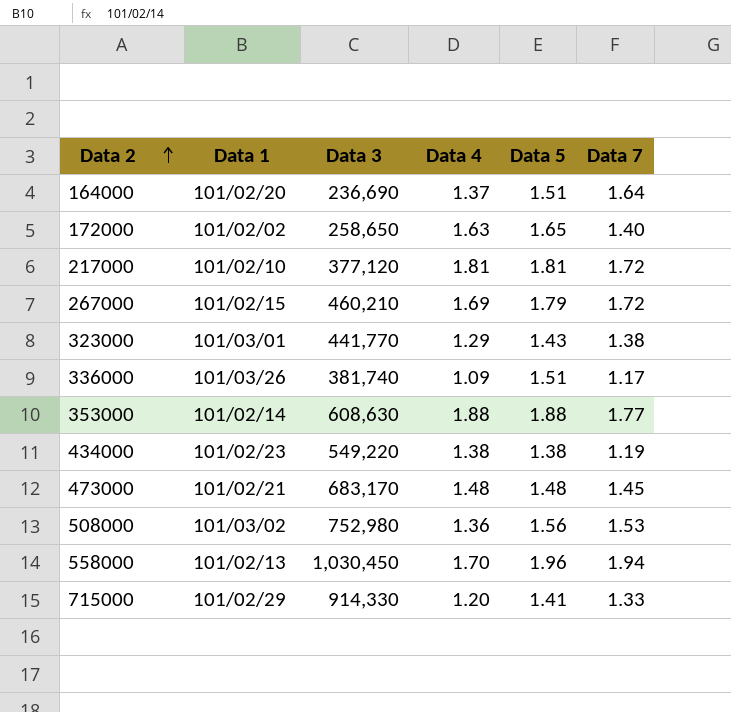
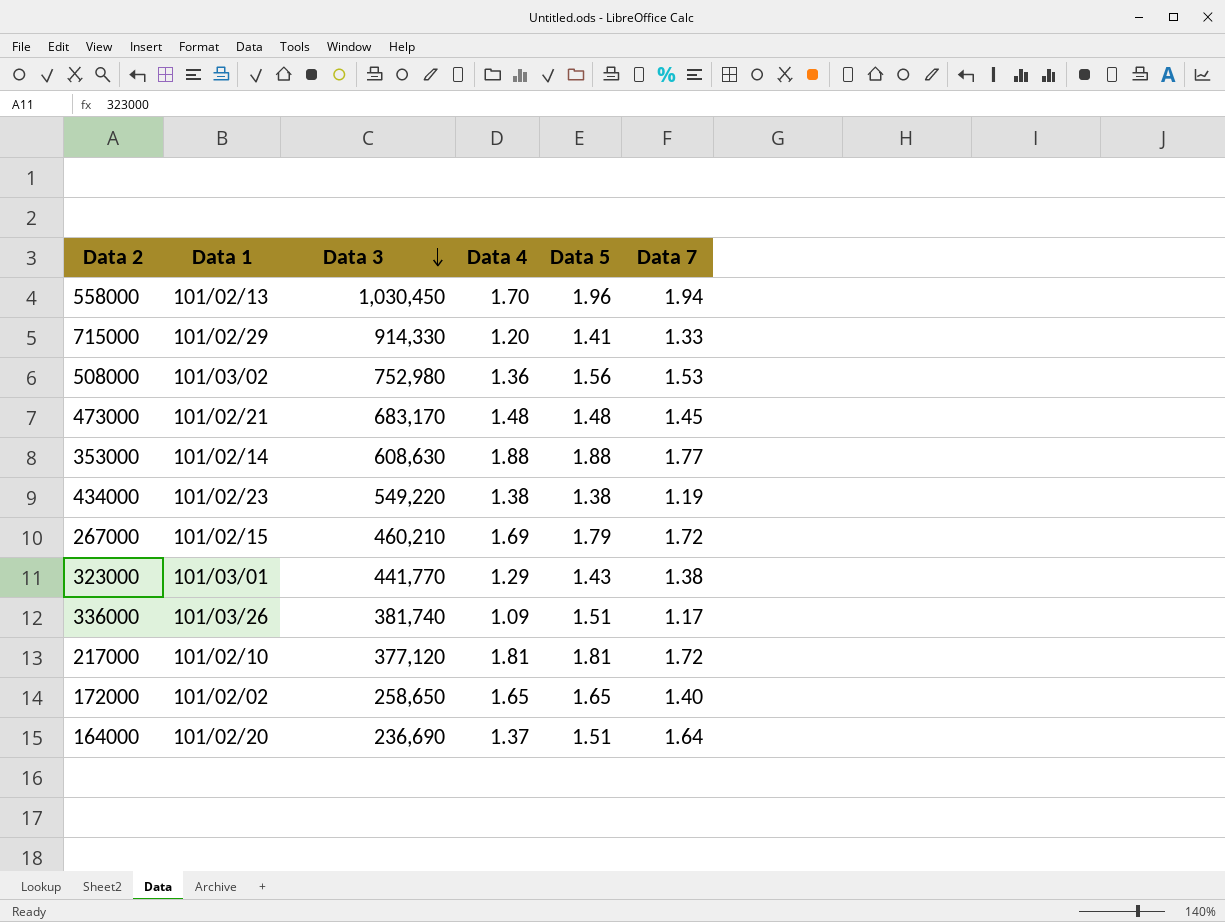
row order: Data 2 ascending -> Data 3 descending
172000 | Data 4: 1.63 -> 1.65

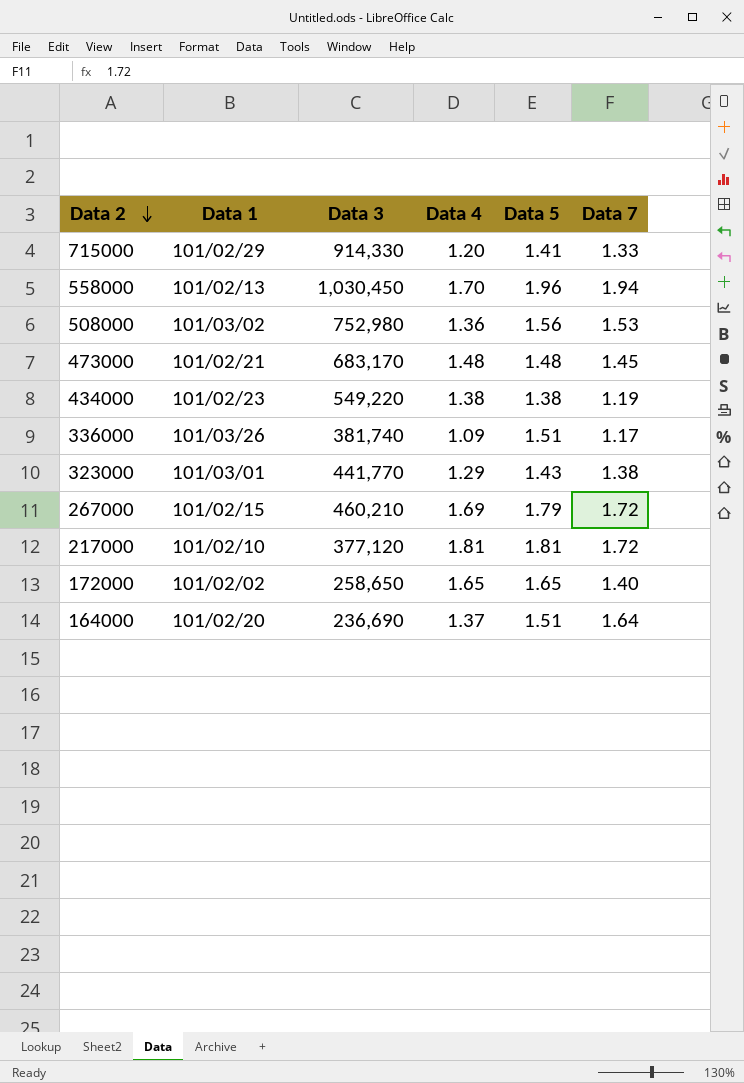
row order: Data 3 descending -> Data 2 descending
row 353000: 101/02/14 | 608,630 | 1.88 | 1.88 | 1.77 -> none

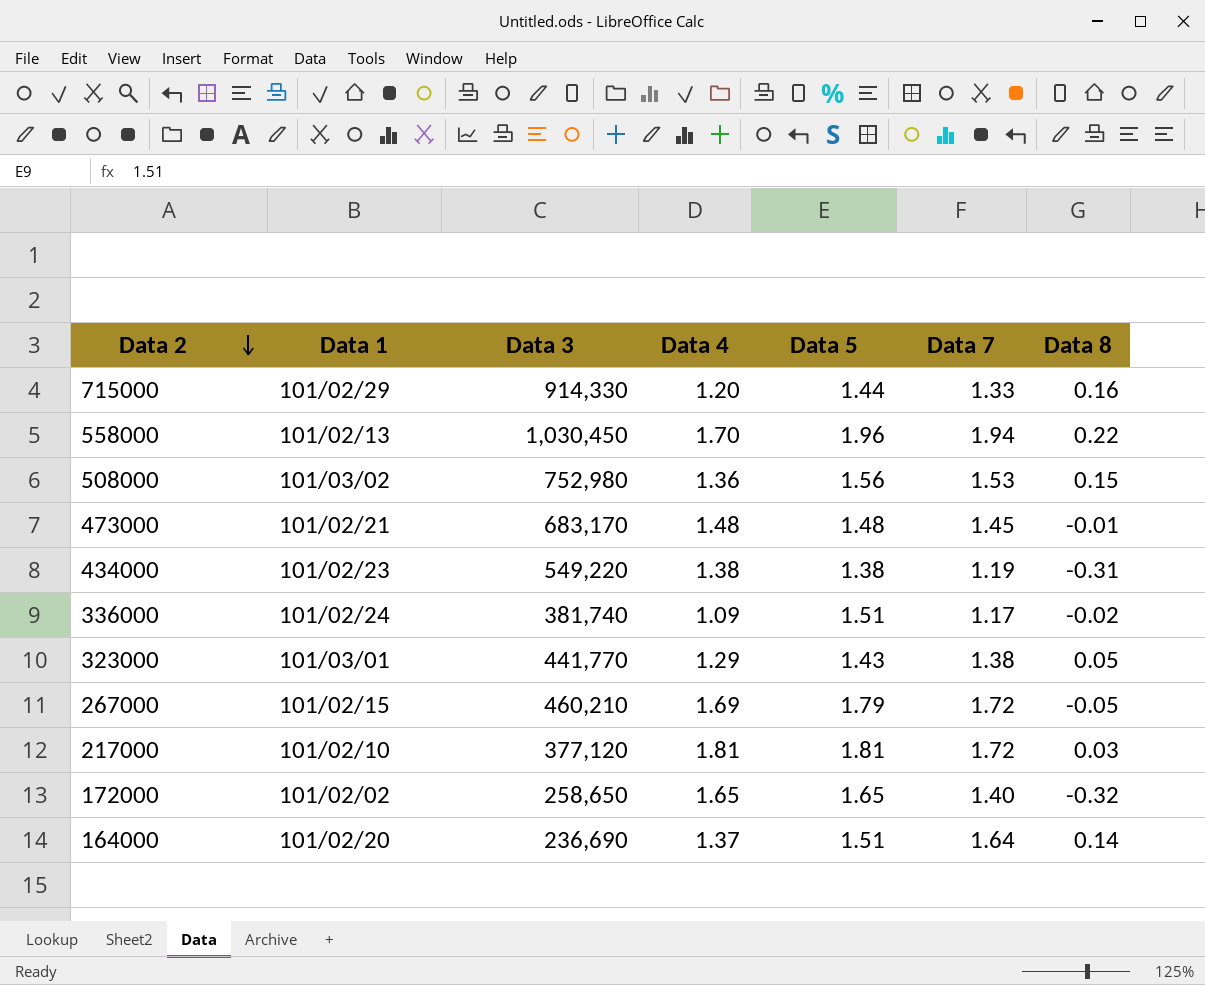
column Data 8 | position: none -> 7
715000 | Data 5: 1.41 -> 1.44
336000 | Data 1: 101/03/26 -> 101/02/24

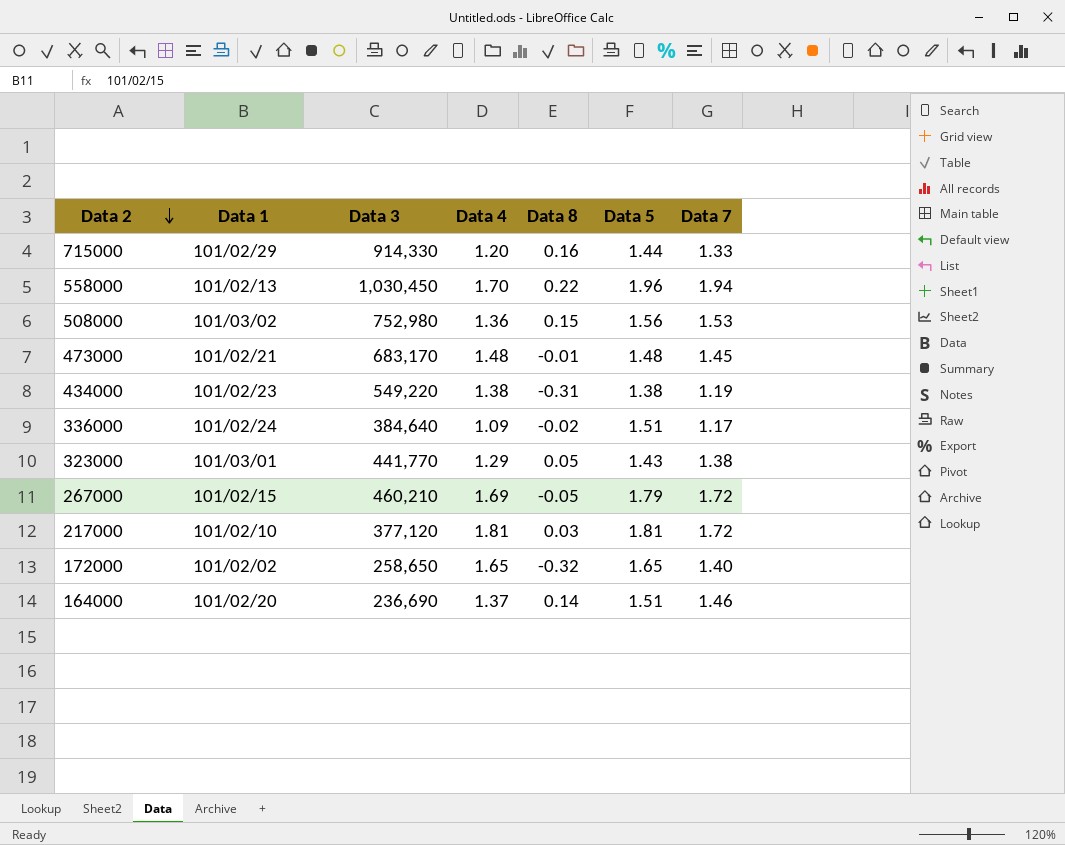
column Data 8 | position: 7 -> 5
336000 | Data 3: 381,740 -> 384,640
164000 | Data 7: 1.64 -> 1.46

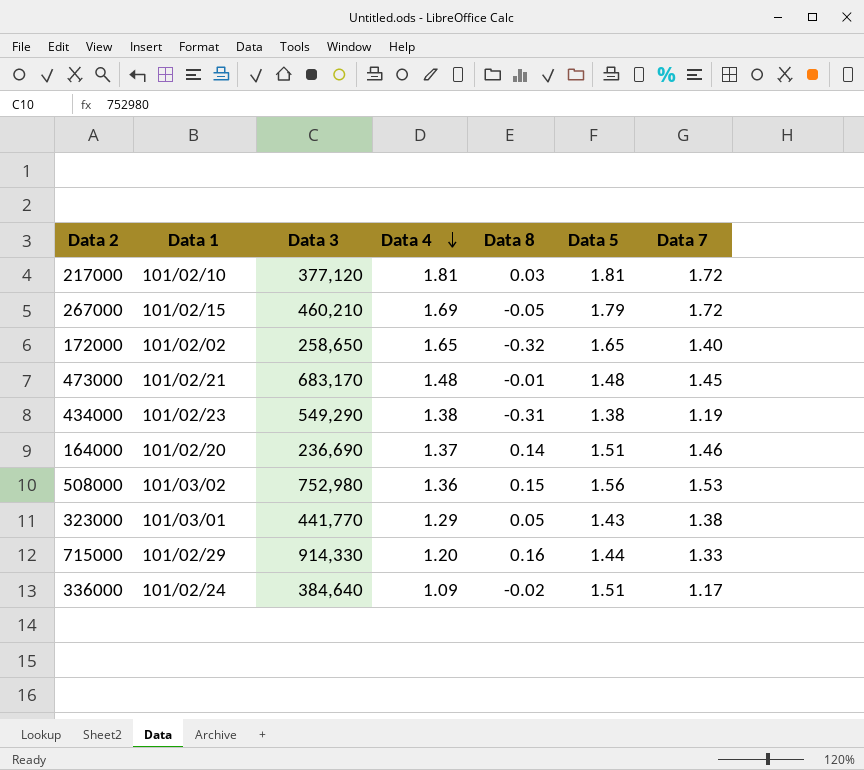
row order: Data 2 descending -> Data 4 descending
row 558000: 101/02/13 | 1,030,450 | 1.70 | 0.22 | 1.96 | 1.94 -> none
434000 | Data 3: 549,220 -> 549,290

